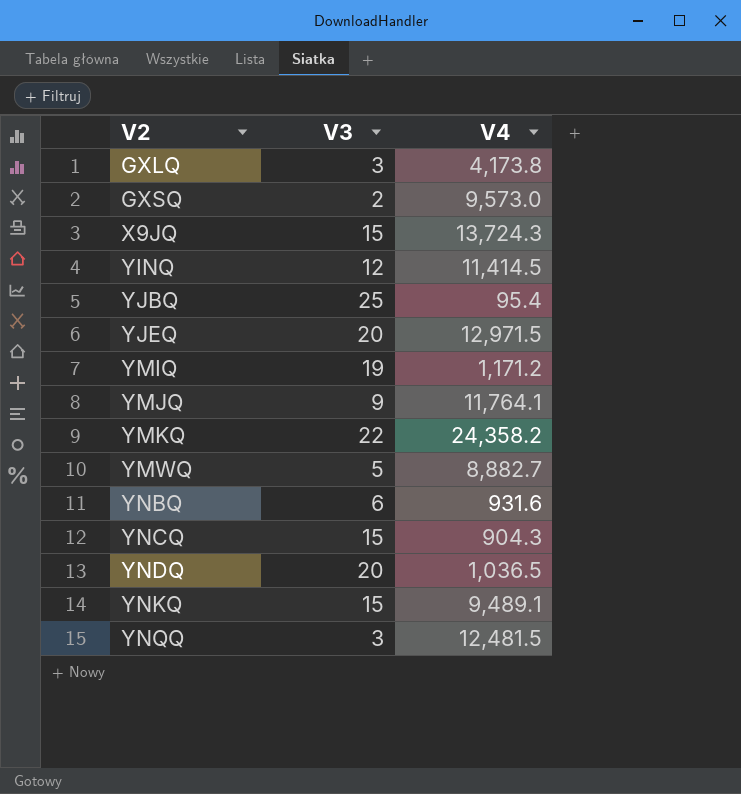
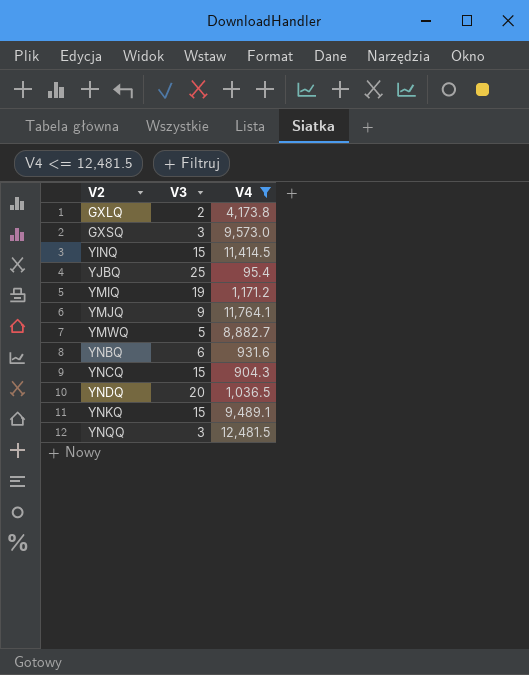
filter: none -> V4 <= 12,481.5
GXLQ | V3: 3 -> 2
GXSQ | V3: 2 -> 3
YINQ | V3: 12 -> 15

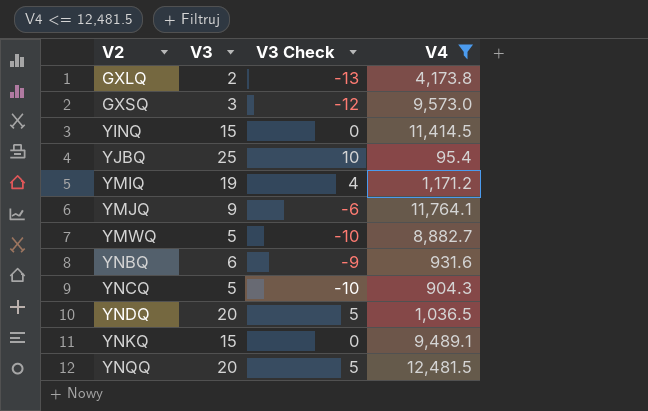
column V3 Check | formula: none -> [V3] - 15
YNCQ | V3: 15 -> 5
YNQQ | V3: 3 -> 20

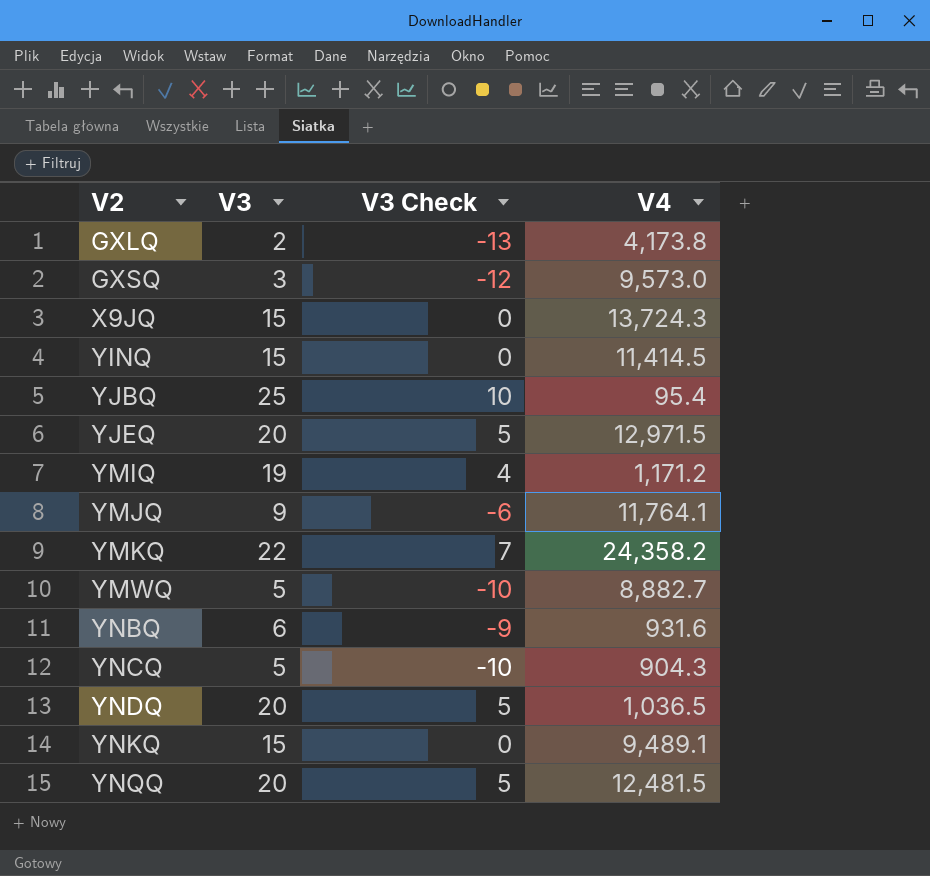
filter: V4 <= 12,481.5 -> none

